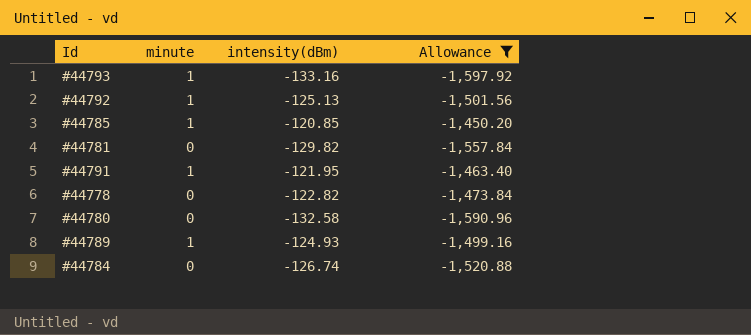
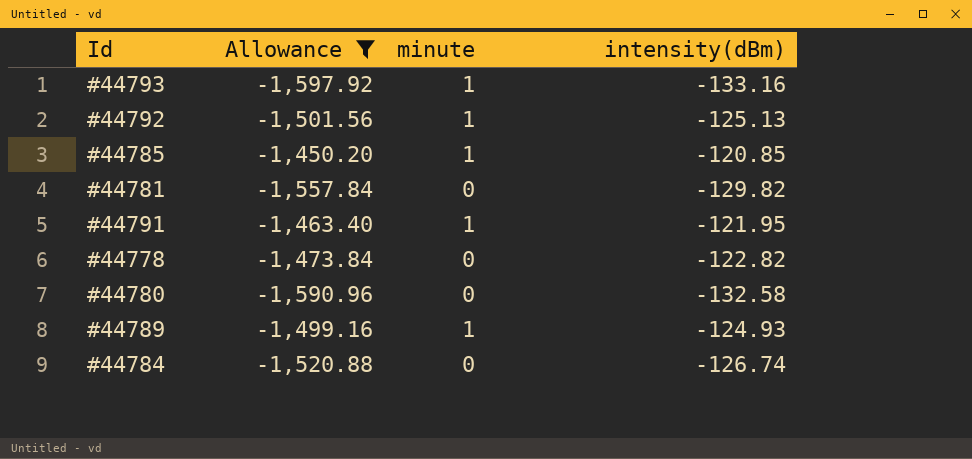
column Allowance | position: 4 -> 2

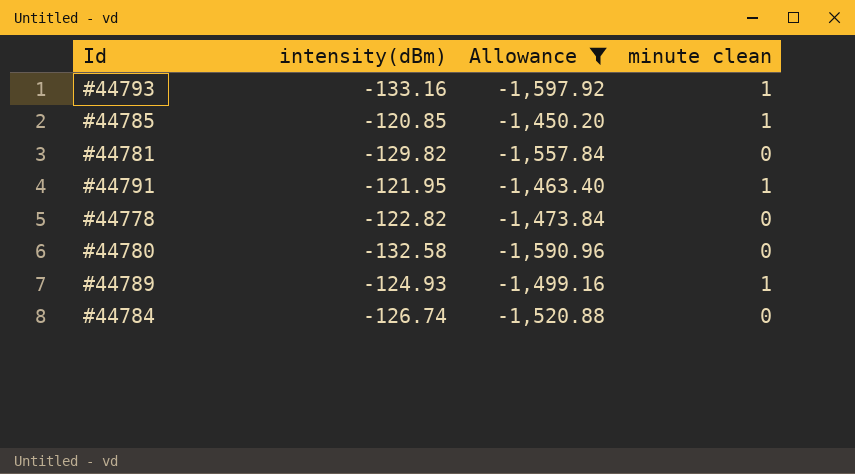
column intensity(dBm) | position: 4 -> 2
column name: minute -> minute clean
row #44792: -1,501.56 | 1 | -125.13 -> none

